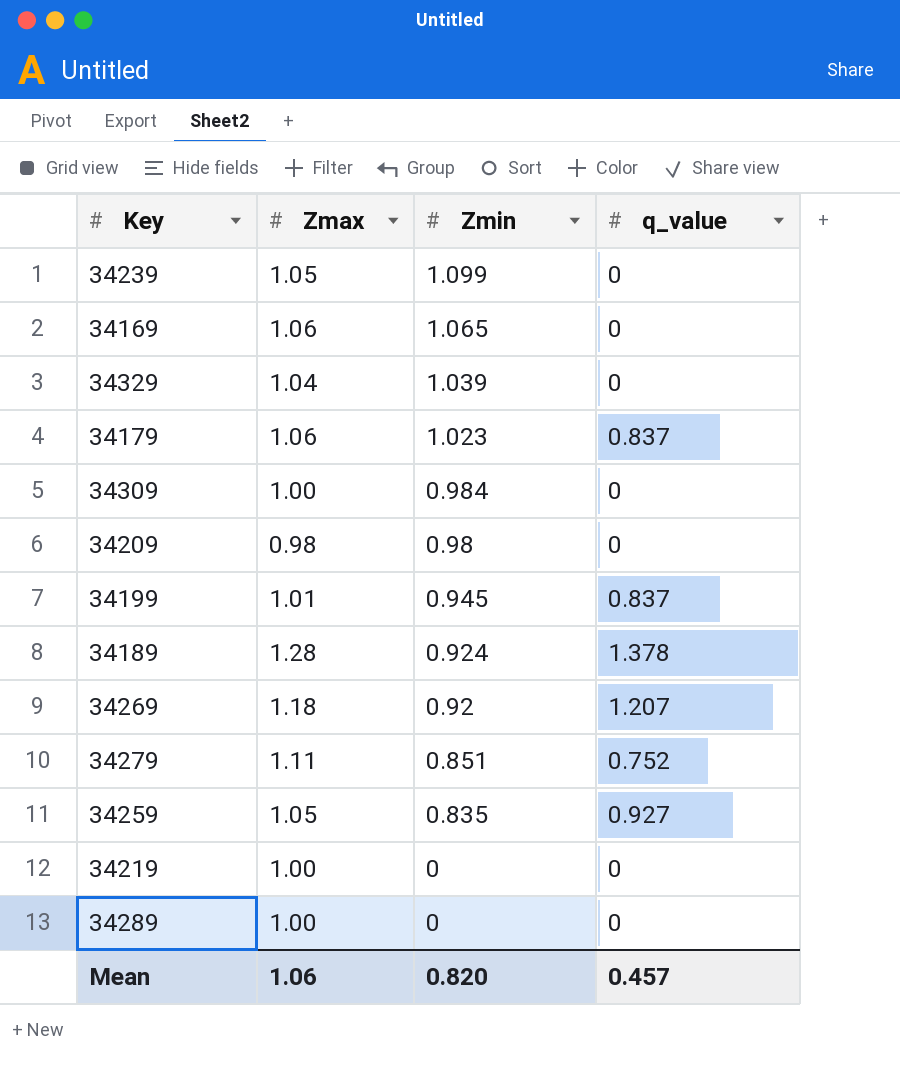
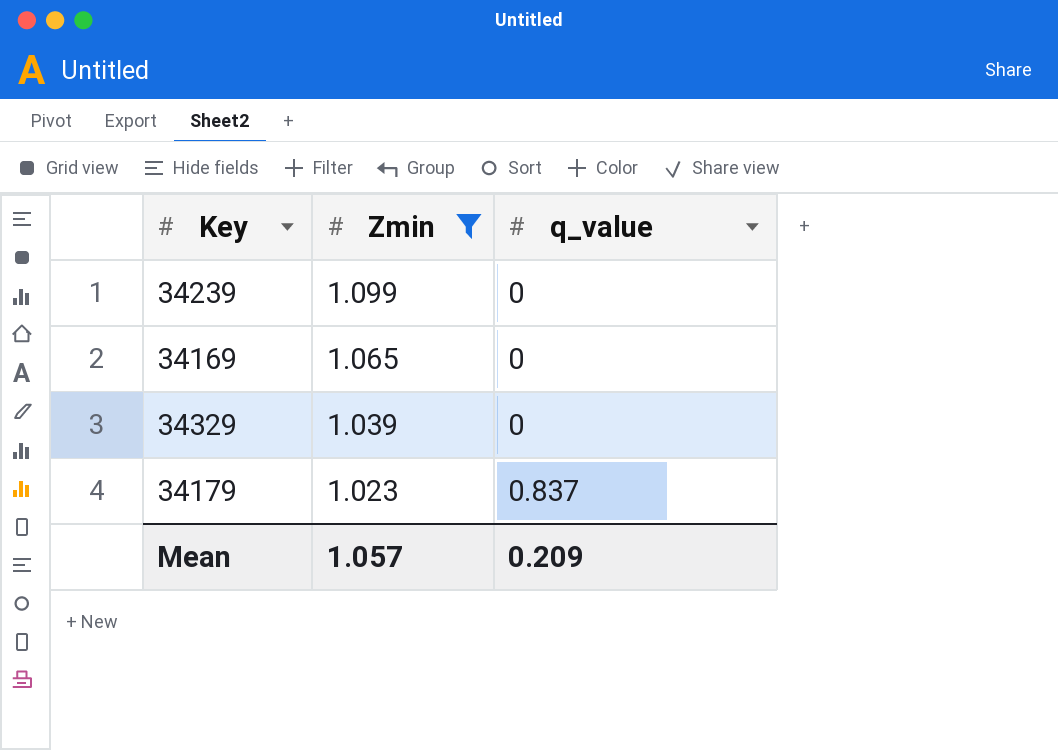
filter: none -> Zmin >= 1.023
column Zmax | position: 2 -> none
Mean | Zmin: 0.820 -> 1.057
Mean | q_value: 0.457 -> 0.209

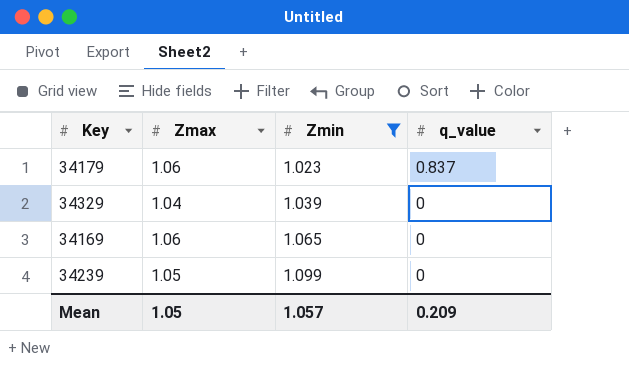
row order: Zmin descending -> Zmin ascending
column Zmax | position: none -> 2

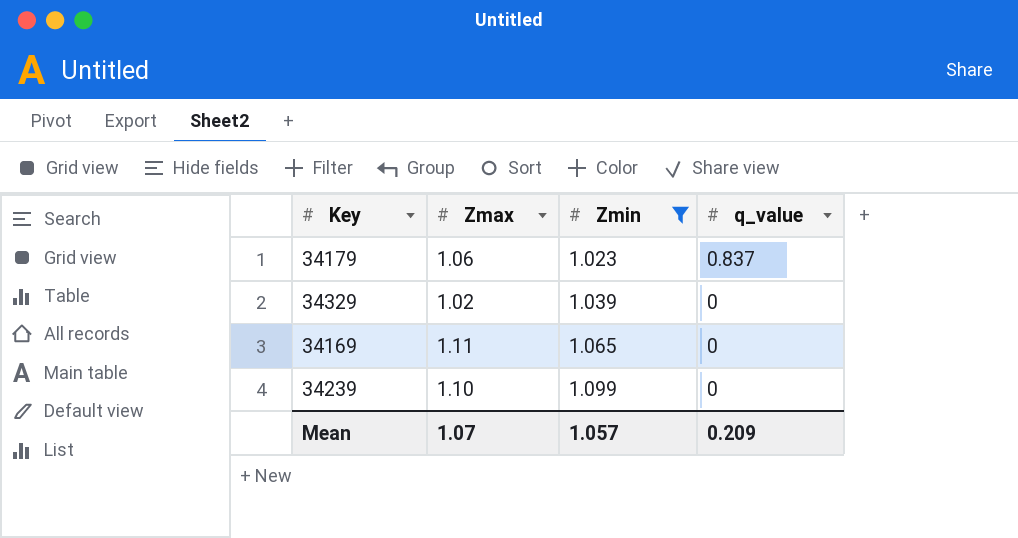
34329 | Zmax: 1.04 -> 1.02
34169 | Zmax: 1.06 -> 1.11
34239 | Zmax: 1.05 -> 1.10
Mean | Zmax: 1.05 -> 1.07

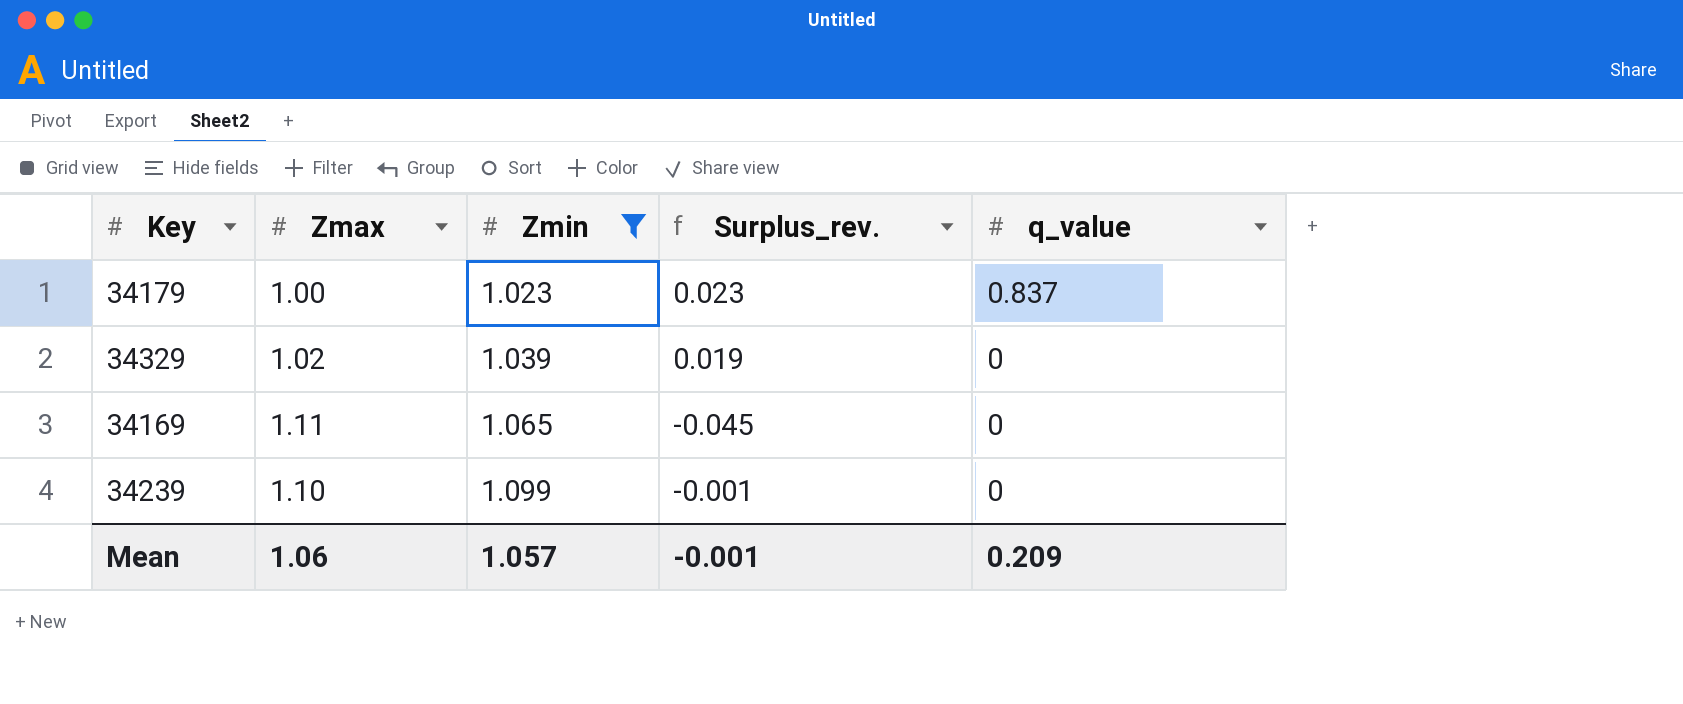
column Surplus_rev. | formula: none -> [Zmin] - [Zmax]
34179 | Zmax: 1.06 -> 1.00
Mean | Zmax: 1.07 -> 1.06

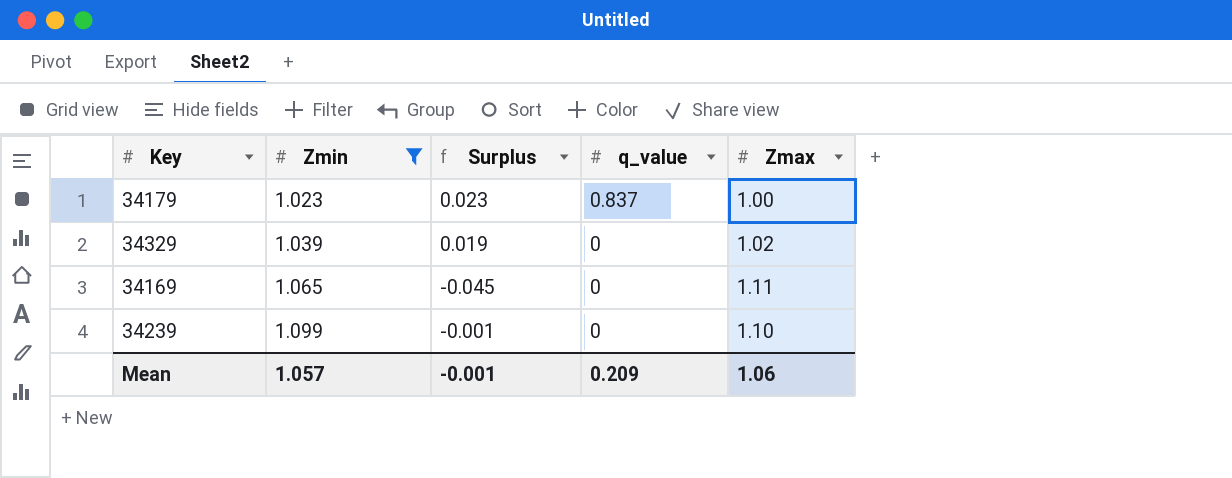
column name: Surplus_rev. -> Surplus
column Zmax | position: 2 -> 5

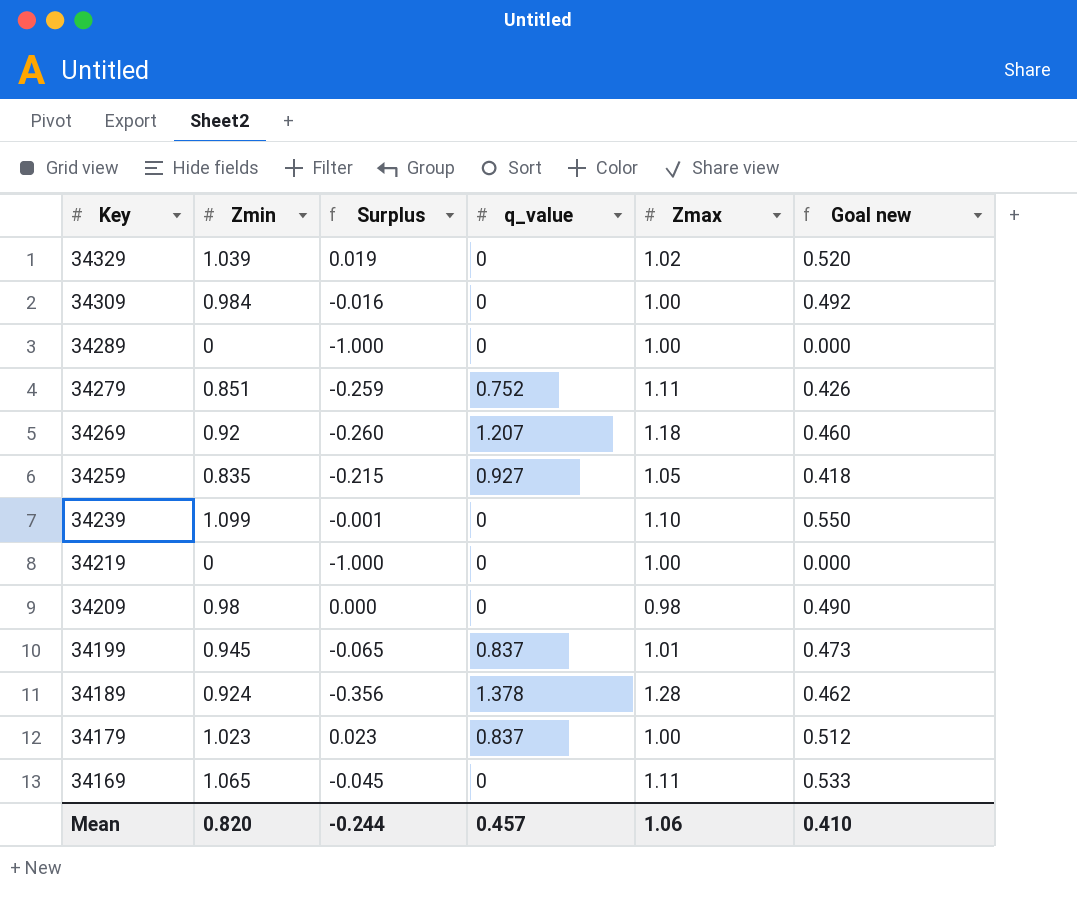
filter: Zmin >= 1.023 -> none
row order: Zmin ascending -> Key descending
column Goal new | formula: none -> [Zmin] * 0.5
Mean | Zmin: 1.057 -> 0.820
Mean | Surplus: -0.001 -> -0.244
Mean | q_value: 0.209 -> 0.457

